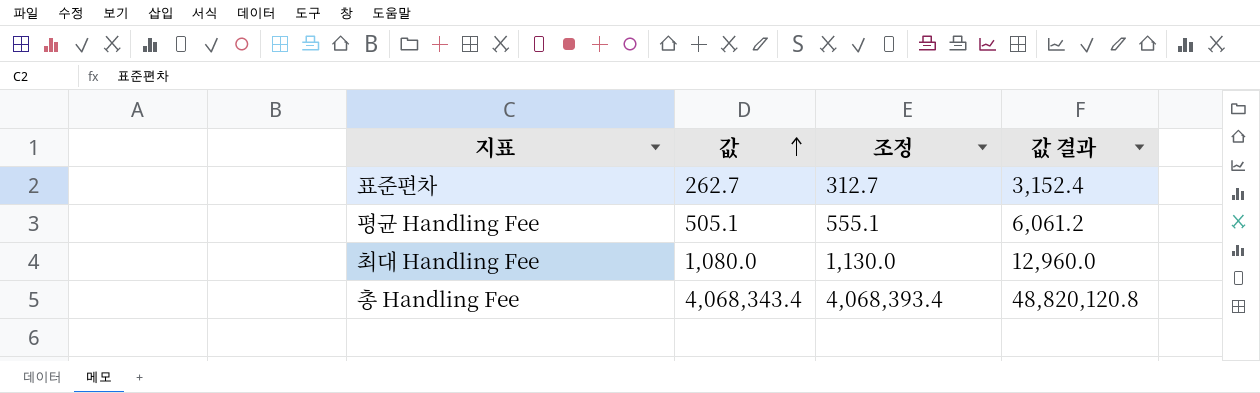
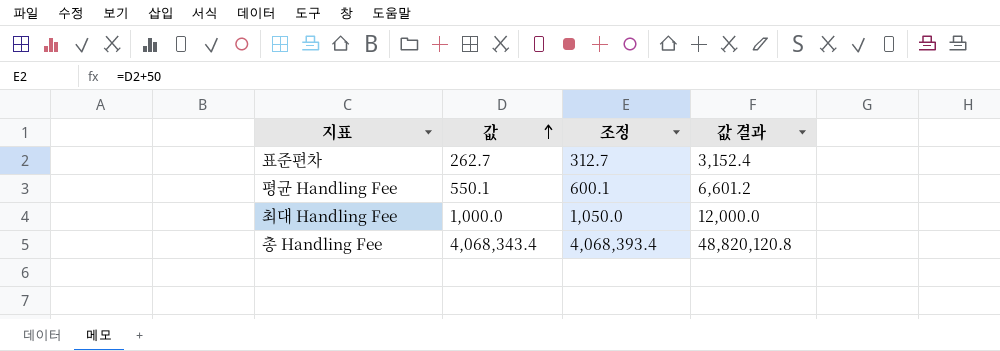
평균 Handling Fee | 값: 505.1 -> 550.1
평균 Handling Fee | 조정: 555.1 -> 600.1
평균 Handling Fee | 값 결과: 6,061.2 -> 6,601.2
최대 Handling Fee | 값: 1,080.0 -> 1,000.0
최대 Handling Fee | 조정: 1,130.0 -> 1,050.0
최대 Handling Fee | 값 결과: 12,960.0 -> 12,000.0

